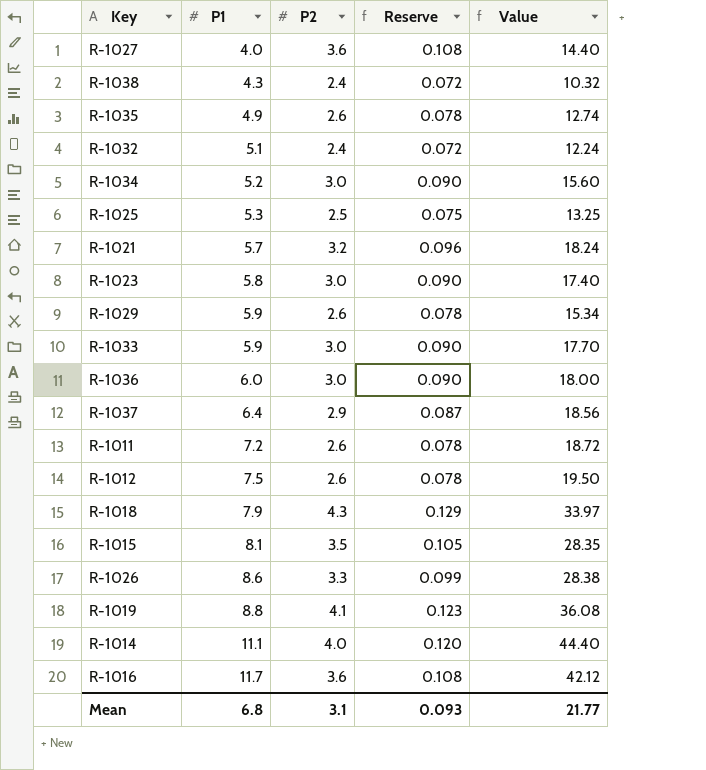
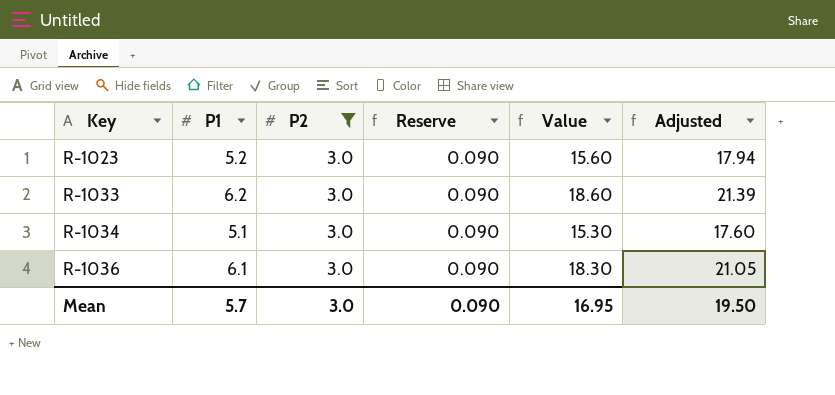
filter: none -> P2 = 3.0
row order: P1 ascending -> Key ascending
column Adjusted | formula: none -> [Value] * 1.15
R-1023 | P1: 5.8 -> 5.2
R-1023 | Value: 17.40 -> 15.60
R-1033 | P1: 5.9 -> 6.2
R-1033 | Value: 17.70 -> 18.60
R-1034 | P1: 5.2 -> 5.1
R-1034 | Value: 15.60 -> 15.30
R-1036 | P1: 6.0 -> 6.1
R-1036 | Value: 18.00 -> 18.30
Mean | P1: 6.8 -> 5.7
Mean | P2: 3.1 -> 3.0
Mean | Reserve: 0.093 -> 0.090
Mean | Value: 21.77 -> 16.95

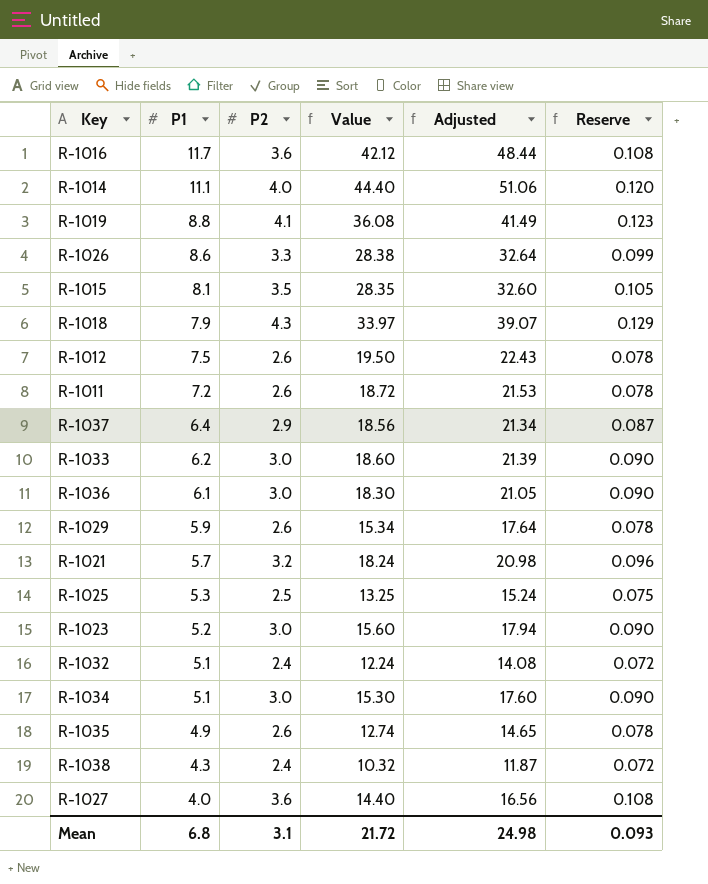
filter: P2 = 3.0 -> none
row order: Key ascending -> P1 descending
column Reserve | position: 4 -> 6
Mean | P1: 5.7 -> 6.8
Mean | P2: 3.0 -> 3.1
Mean | Value: 16.95 -> 21.72
Mean | Adjusted: 19.50 -> 24.98
Mean | Reserve: 0.090 -> 0.093

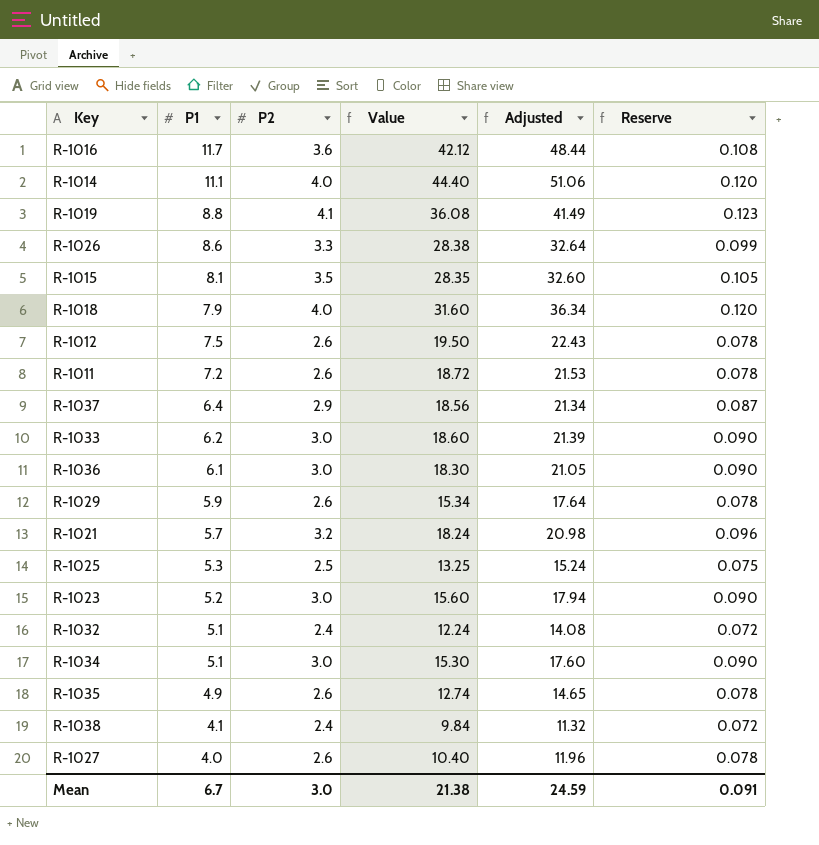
R-1018 | P2: 4.3 -> 4.0
R-1018 | Value: 33.97 -> 31.60
R-1018 | Adjusted: 39.07 -> 36.34
R-1018 | Reserve: 0.129 -> 0.120
R-1038 | P1: 4.3 -> 4.1
R-1038 | Value: 10.32 -> 9.84
R-1038 | Adjusted: 11.87 -> 11.32
R-1027 | P2: 3.6 -> 2.6
R-1027 | Value: 14.40 -> 10.40
R-1027 | Adjusted: 16.56 -> 11.96
R-1027 | Reserve: 0.108 -> 0.078
Mean | P1: 6.8 -> 6.7
Mean | P2: 3.1 -> 3.0
Mean | Value: 21.72 -> 21.38
Mean | Adjusted: 24.98 -> 24.59
Mean | Reserve: 0.093 -> 0.091

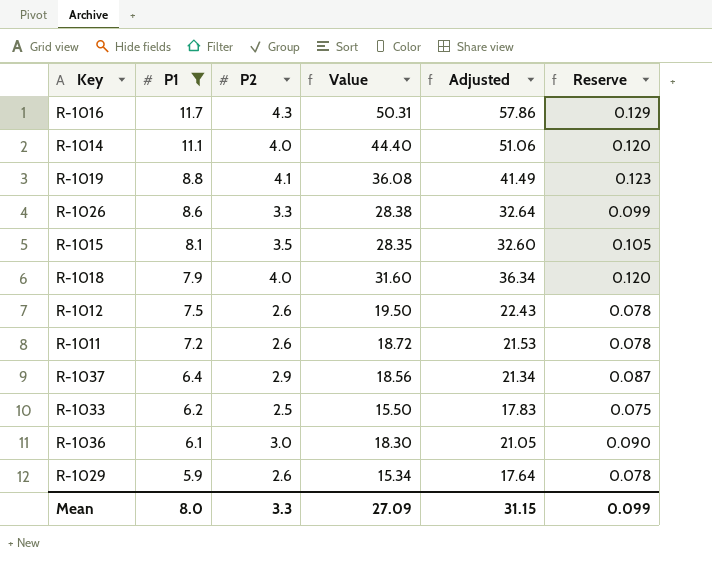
filter: none -> P1 >= 5.9
R-1016 | P2: 3.6 -> 4.3
R-1016 | Value: 42.12 -> 50.31
R-1016 | Adjusted: 48.44 -> 57.86
R-1016 | Reserve: 0.108 -> 0.129
R-1033 | P2: 3.0 -> 2.5
R-1033 | Value: 18.60 -> 15.50
R-1033 | Adjusted: 21.39 -> 17.83
R-1033 | Reserve: 0.090 -> 0.075
Mean | P1: 6.7 -> 8.0
Mean | P2: 3.0 -> 3.3
Mean | Value: 21.38 -> 27.09
Mean | Adjusted: 24.59 -> 31.15
Mean | Reserve: 0.091 -> 0.099

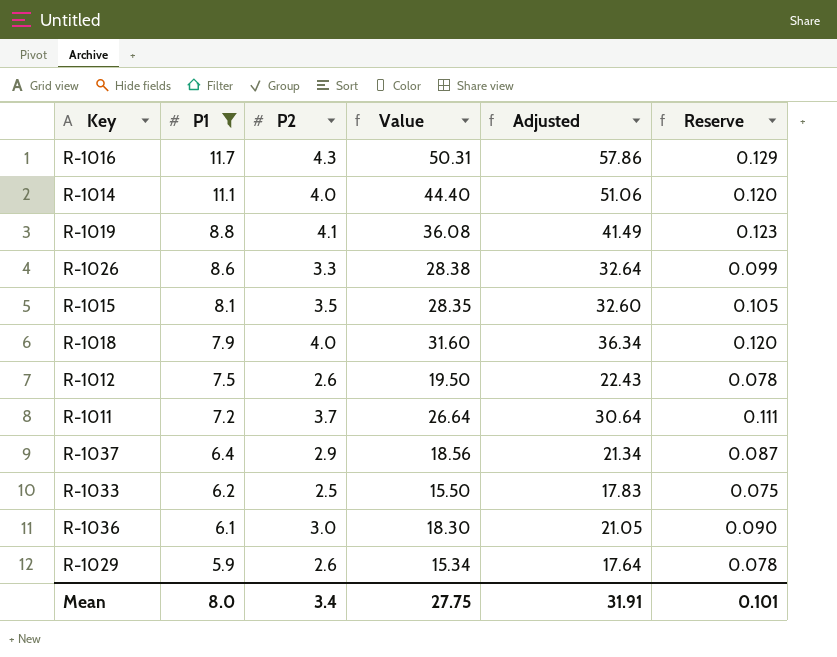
R-1011 | P2: 2.6 -> 3.7
R-1011 | Value: 18.72 -> 26.64
R-1011 | Adjusted: 21.53 -> 30.64
R-1011 | Reserve: 0.078 -> 0.111
Mean | P2: 3.3 -> 3.4
Mean | Value: 27.09 -> 27.75
Mean | Adjusted: 31.15 -> 31.91
Mean | Reserve: 0.099 -> 0.101

